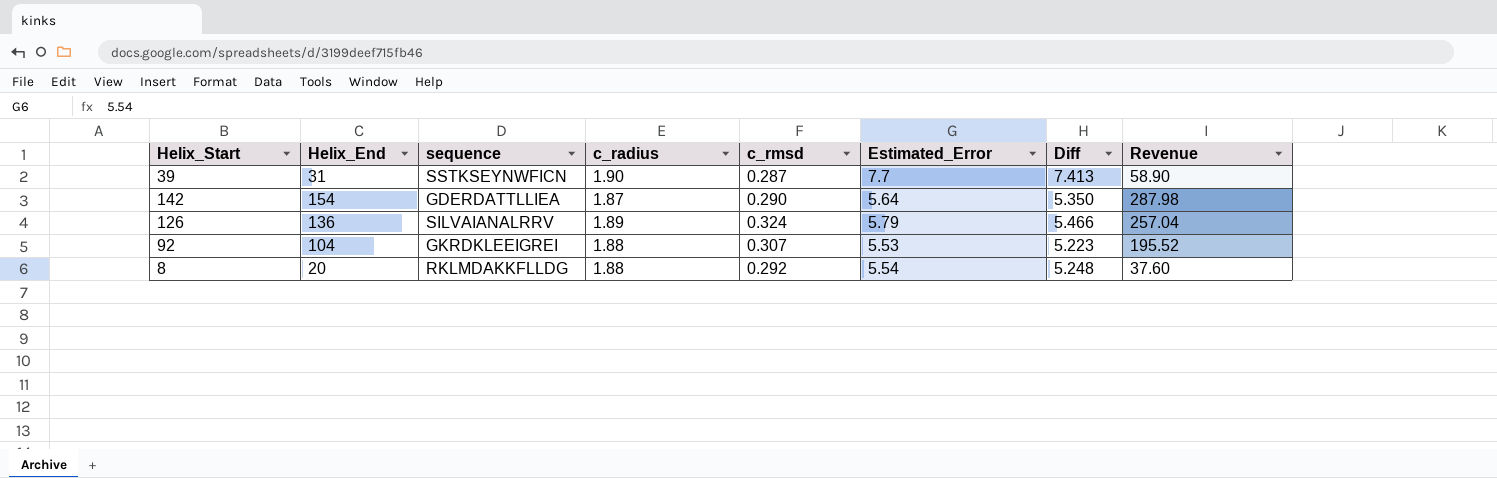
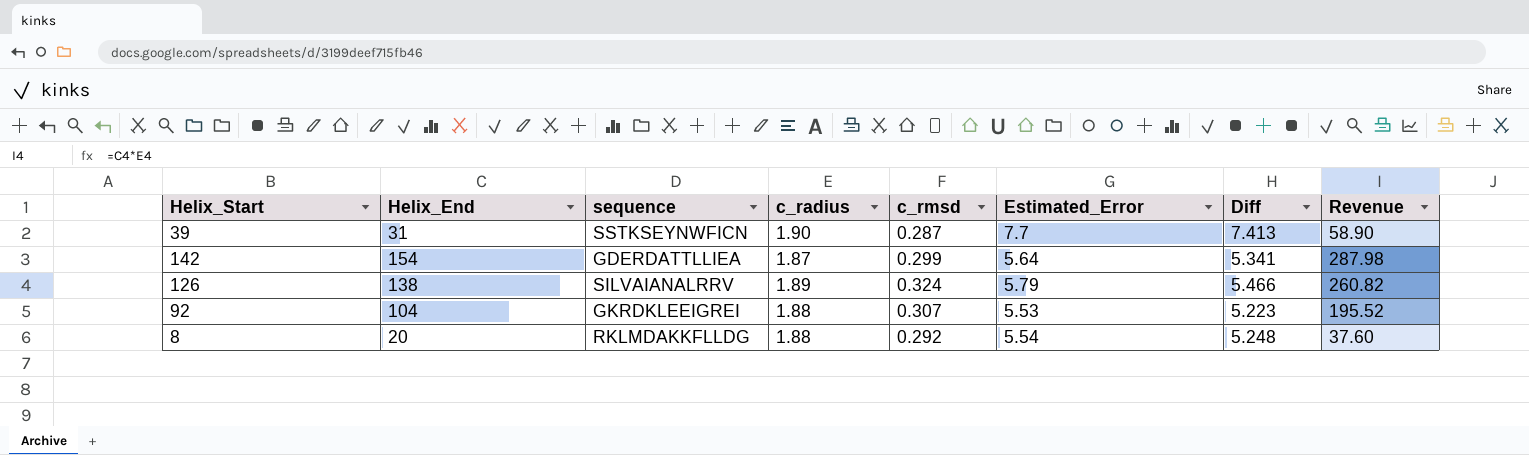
142 | c_rmsd: 0.290 -> 0.299
142 | Diff: 5.350 -> 5.341
126 | Helix_End: 136 -> 138
126 | Revenue: 257.04 -> 260.82

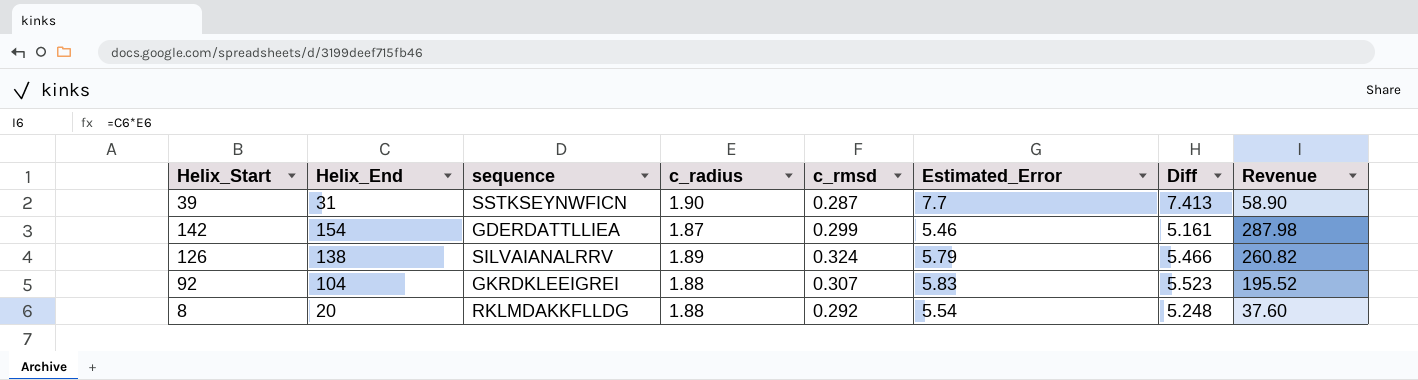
142 | Estimated_Error: 5.64 -> 5.46
142 | Diff: 5.341 -> 5.161
92 | Estimated_Error: 5.53 -> 5.83
92 | Diff: 5.223 -> 5.523

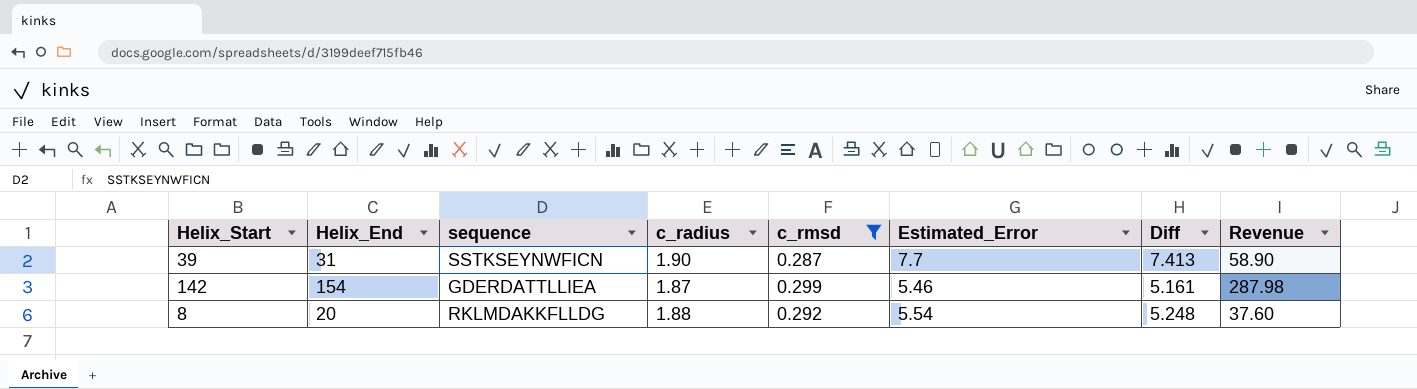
filter: none -> c_rmsd <= 0.299

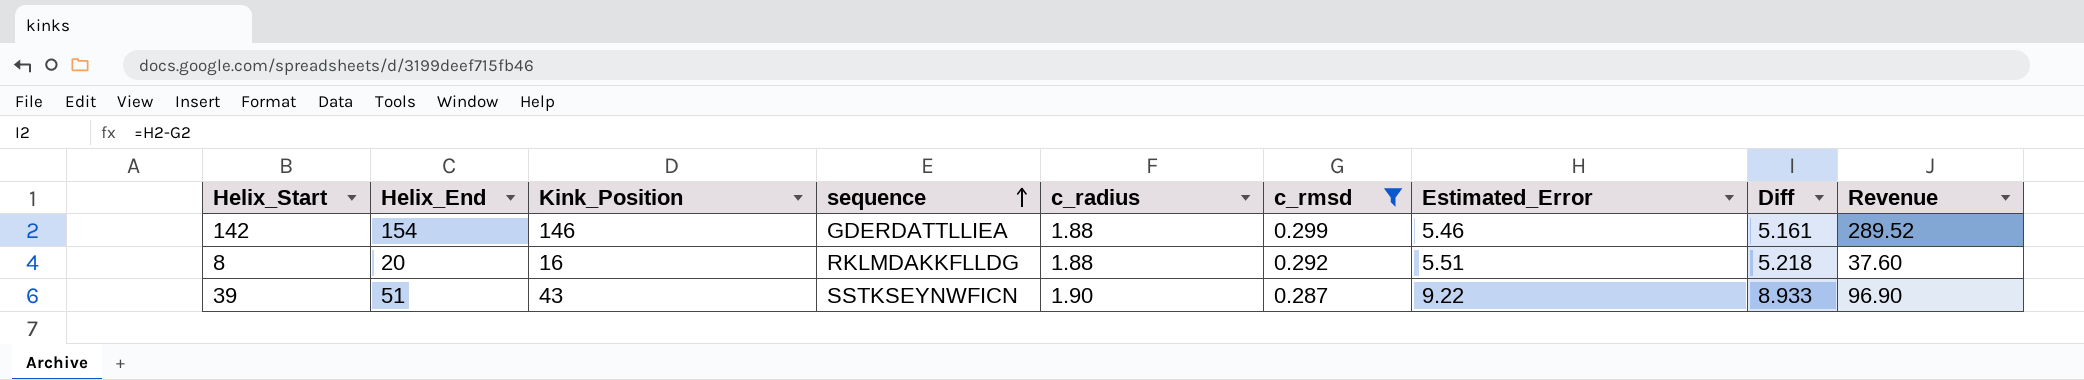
row order: none -> sequence ascending
column Kink_Position | position: none -> 3
142 | c_radius: 1.87 -> 1.88
142 | Revenue: 287.98 -> 289.52
8 | Estimated_Error: 5.54 -> 5.51
8 | Diff: 5.248 -> 5.218
39 | Helix_End: 31 -> 51
39 | Estimated_Error: 7.7 -> 9.22
39 | Diff: 7.413 -> 8.933
39 | Revenue: 58.90 -> 96.90

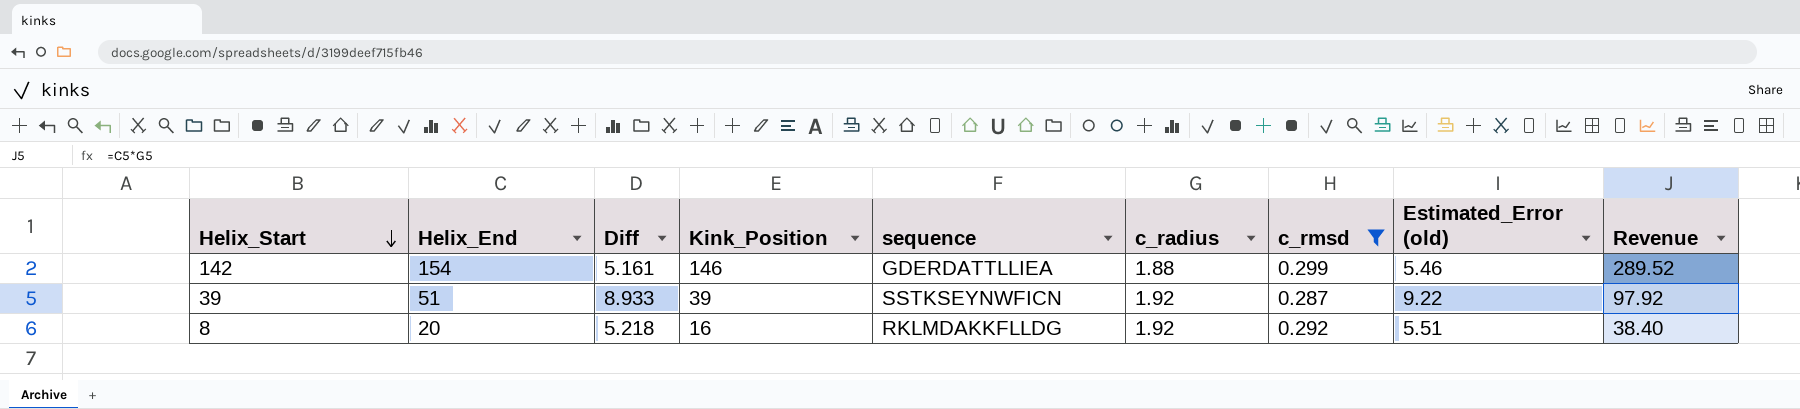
row order: sequence ascending -> Helix_Start descending
column Diff | position: 8 -> 3
column name: Estimated_Error -> Estimated_Error (old)
39 | Kink_Position: 43 -> 39
39 | c_radius: 1.90 -> 1.92
39 | Revenue: 96.90 -> 97.92
8 | c_radius: 1.88 -> 1.92
8 | Revenue: 37.60 -> 38.40

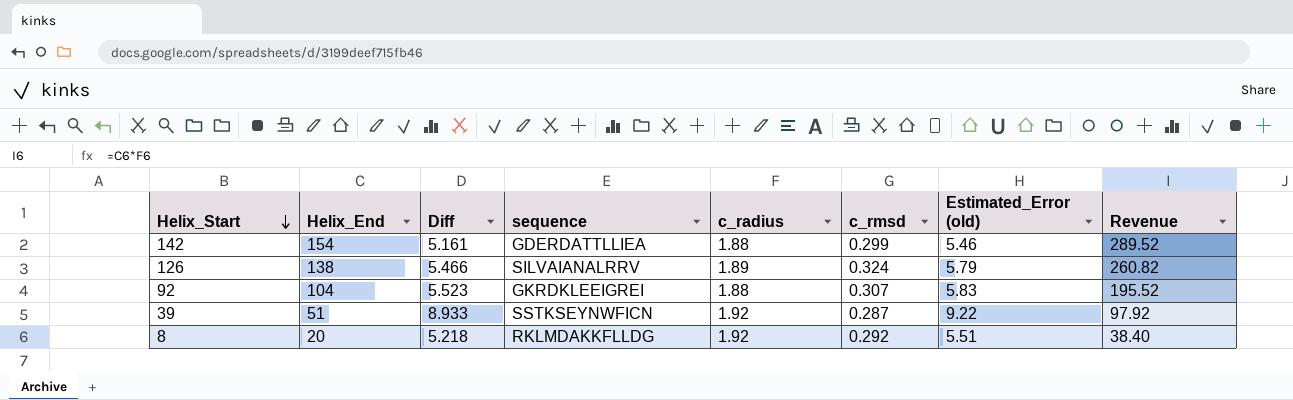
filter: c_rmsd <= 0.299 -> none
column Kink_Position | position: 4 -> none

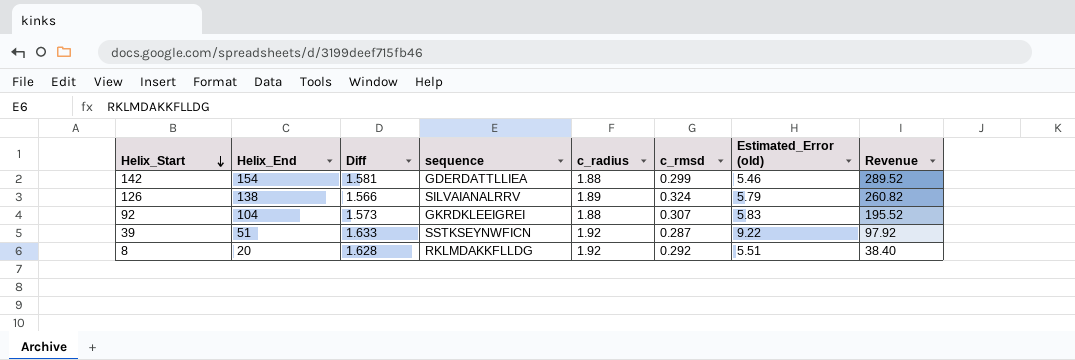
column Diff | formula: [Estimated_Error (old)] - [c_rmsd] -> [c_radius] - [c_rmsd]

